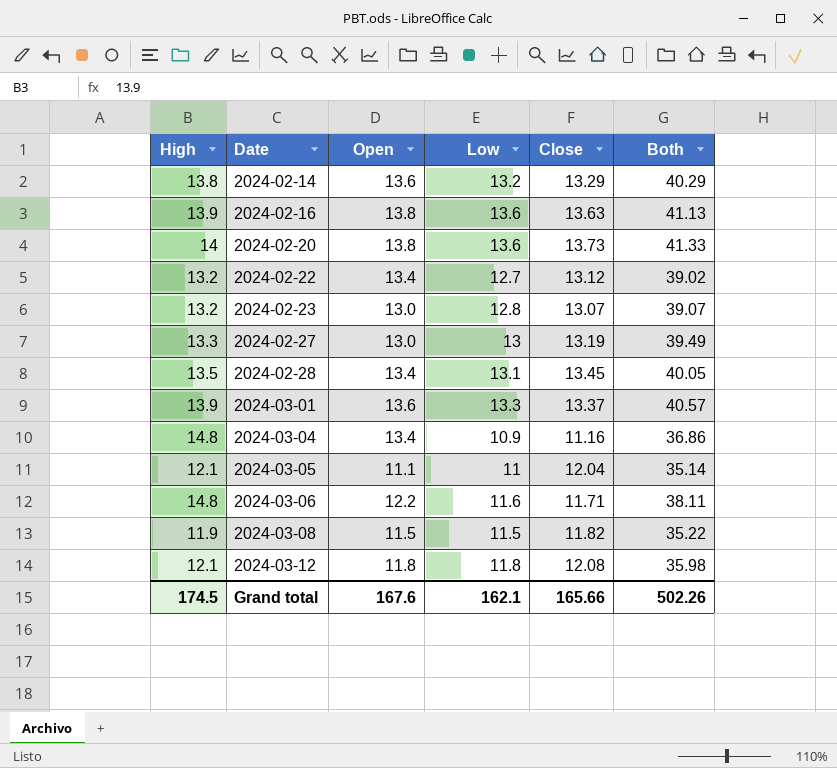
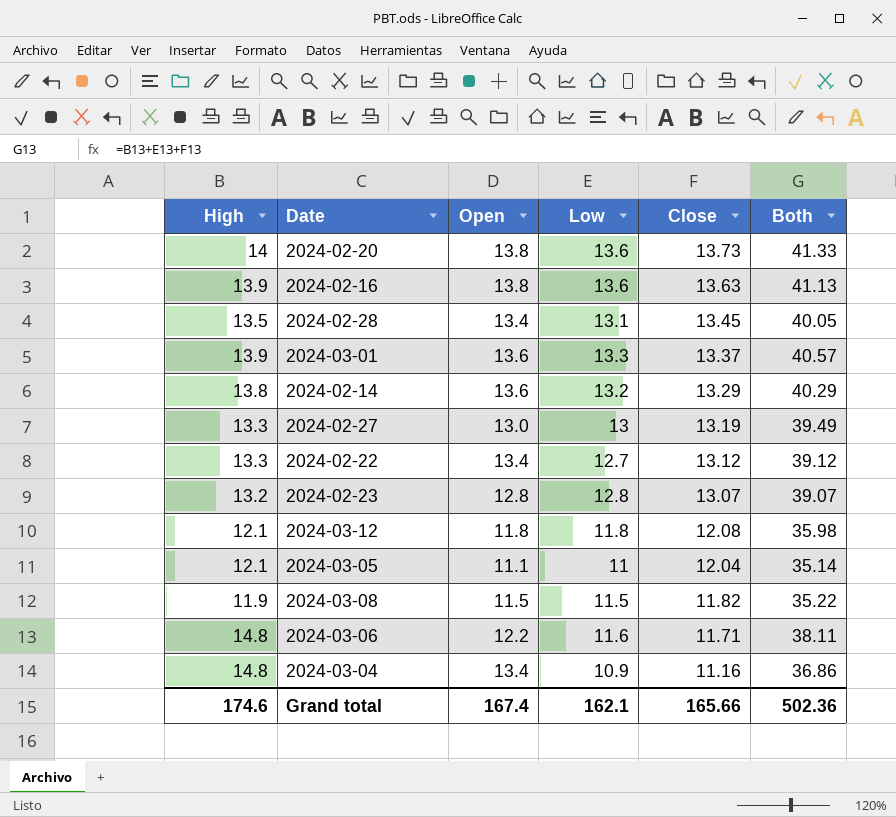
row order: Date ascending -> Close descending
2024-02-22 | High: 13.2 -> 13.3
2024-02-22 | Both: 39.02 -> 39.12
2024-02-23 | Open: 13.0 -> 12.8
Grand total | High: 174.5 -> 174.6
Grand total | Open: 167.6 -> 167.4
Grand total | Both: 502.26 -> 502.36

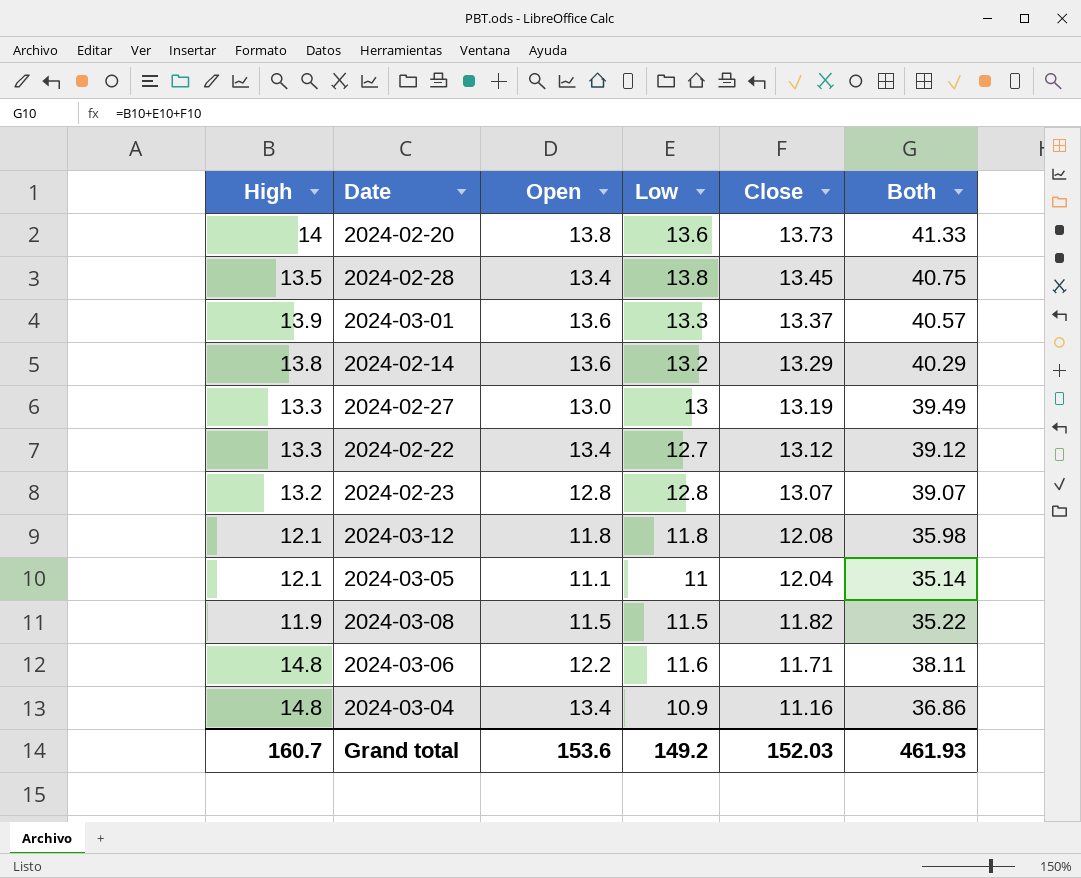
row 2024-02-16: 13.9 | 13.8 | 13.6 | 13.63 | 41.13 -> none
2024-02-28 | Low: 13.1 -> 13.8
2024-02-28 | Both: 40.05 -> 40.75
Grand total | High: 174.6 -> 160.7
Grand total | Open: 167.4 -> 153.6
Grand total | Low: 162.1 -> 149.2
Grand total | Close: 165.66 -> 152.03
Grand total | Both: 502.36 -> 461.93

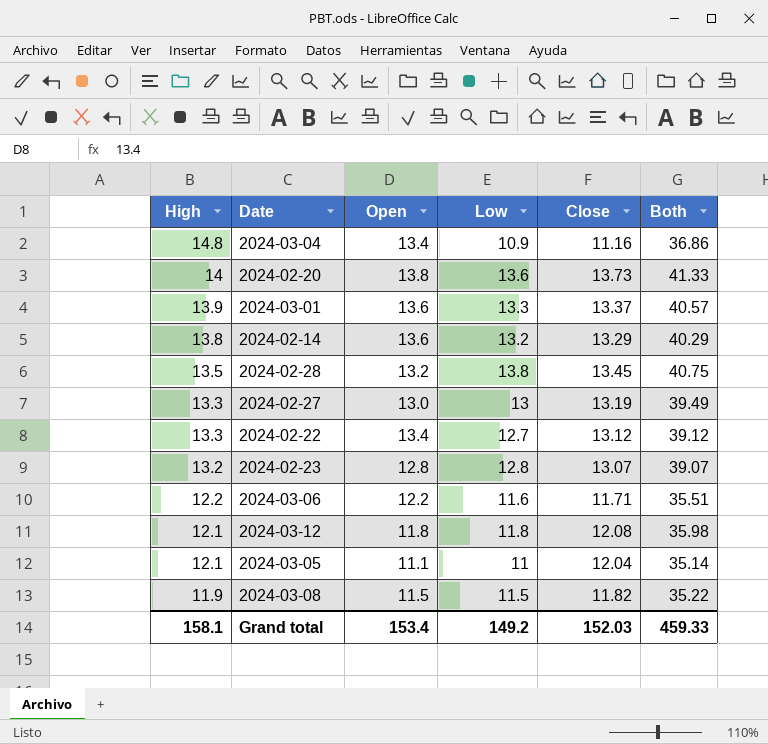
row order: Close descending -> High descending
2024-02-28 | Open: 13.4 -> 13.2
2024-03-06 | High: 14.8 -> 12.2
2024-03-06 | Both: 38.11 -> 35.51
Grand total | High: 160.7 -> 158.1
Grand total | Open: 153.6 -> 153.4
Grand total | Both: 461.93 -> 459.33

